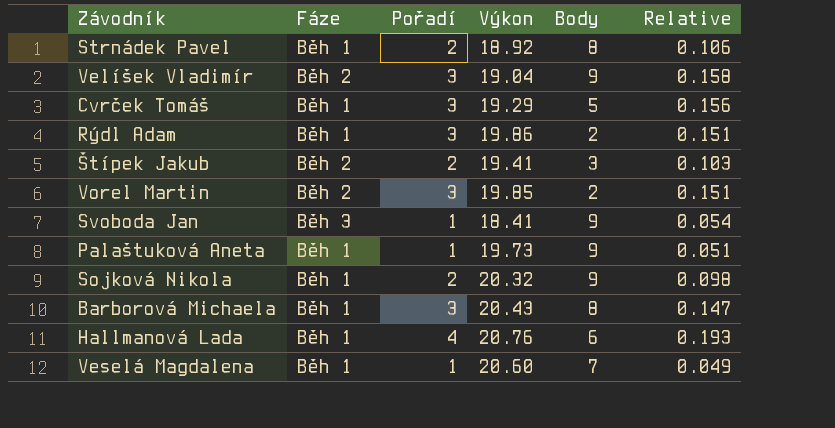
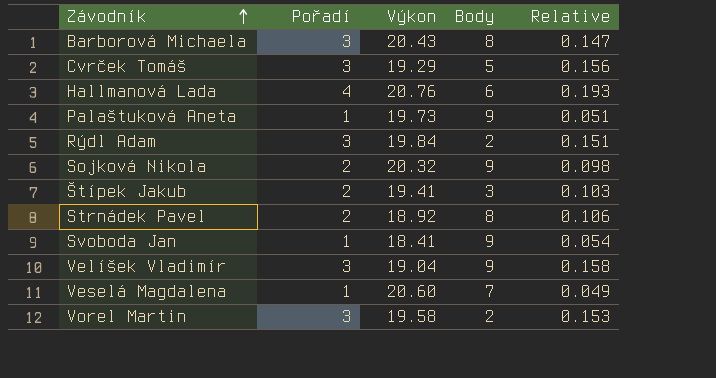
row order: none -> Závodník ascending
column Fáze | position: 2 -> none
Rýdl Adam | Výkon: 19.86 -> 19.84
Vorel Martin | Výkon: 19.85 -> 19.58
Vorel Martin | Relative: 0.151 -> 0.153

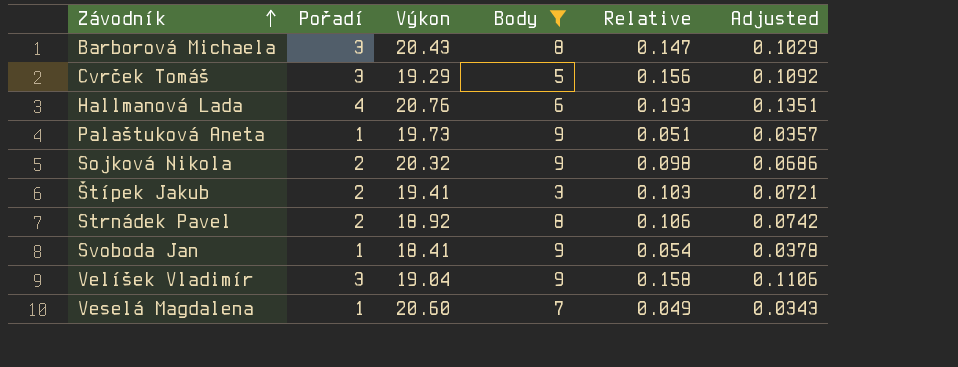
filter: none -> Body != 2
column Adjusted | formula: none -> [Relative] * 0.7

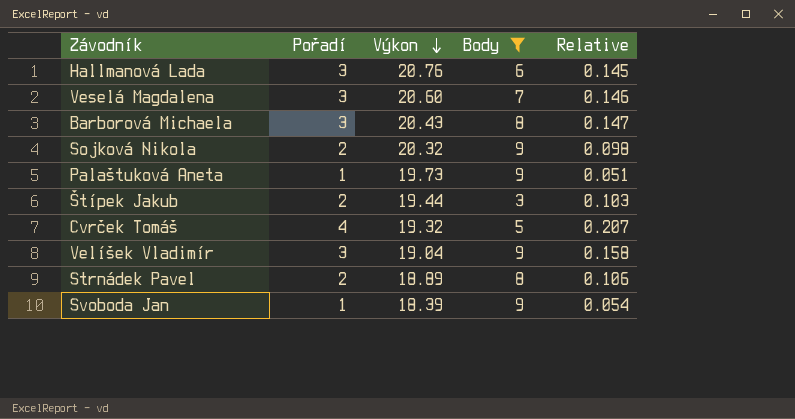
row order: Závodník ascending -> Výkon descending
column Adjusted | formula: [Relative] * 0.7 -> none
Hallmanová Lada | Pořadí: 4 -> 3
Hallmanová Lada | Relative: 0.193 -> 0.145
Veselá Magdalena | Pořadí: 1 -> 3
Veselá Magdalena | Relative: 0.049 -> 0.146
Štípek Jakub | Výkon: 19.41 -> 19.44
Cvrček Tomáš | Pořadí: 3 -> 4
Cvrček Tomáš | Výkon: 19.29 -> 19.32
Cvrček Tomáš | Relative: 0.156 -> 0.207
Strnádek Pavel | Výkon: 18.92 -> 18.89
Svoboda Jan | Výkon: 18.41 -> 18.39

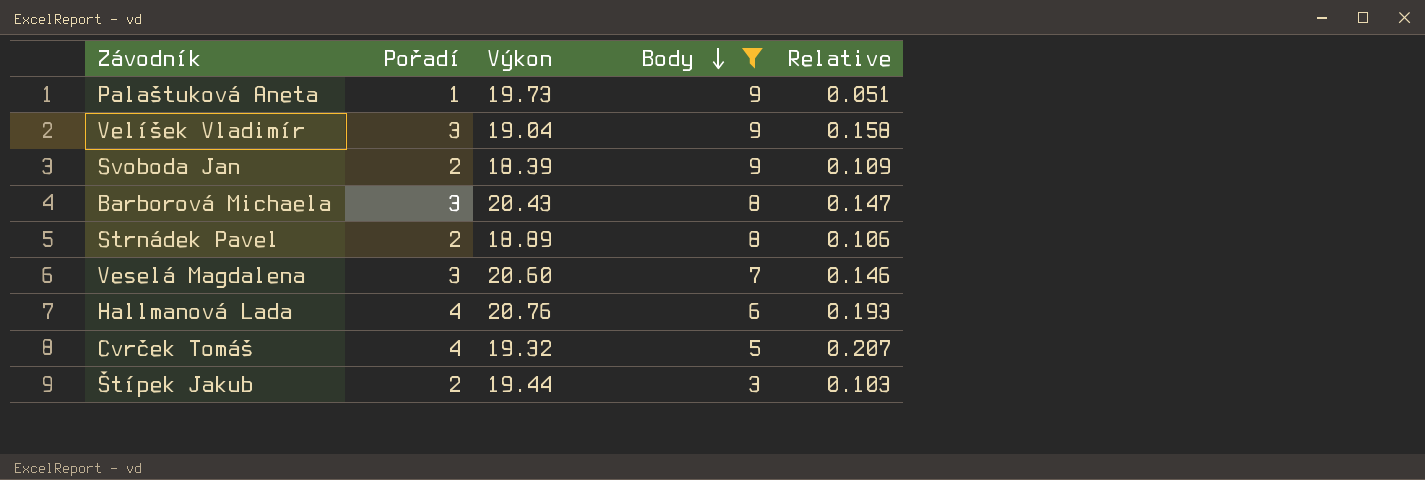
row order: Výkon descending -> Body descending
row Sojková Nikola: 2 | 20.32 | 9 | 0.098 -> none
Svoboda Jan | Pořadí: 1 -> 2
Svoboda Jan | Relative: 0.054 -> 0.109
Hallmanová Lada | Pořadí: 3 -> 4
Hallmanová Lada | Relative: 0.145 -> 0.193

